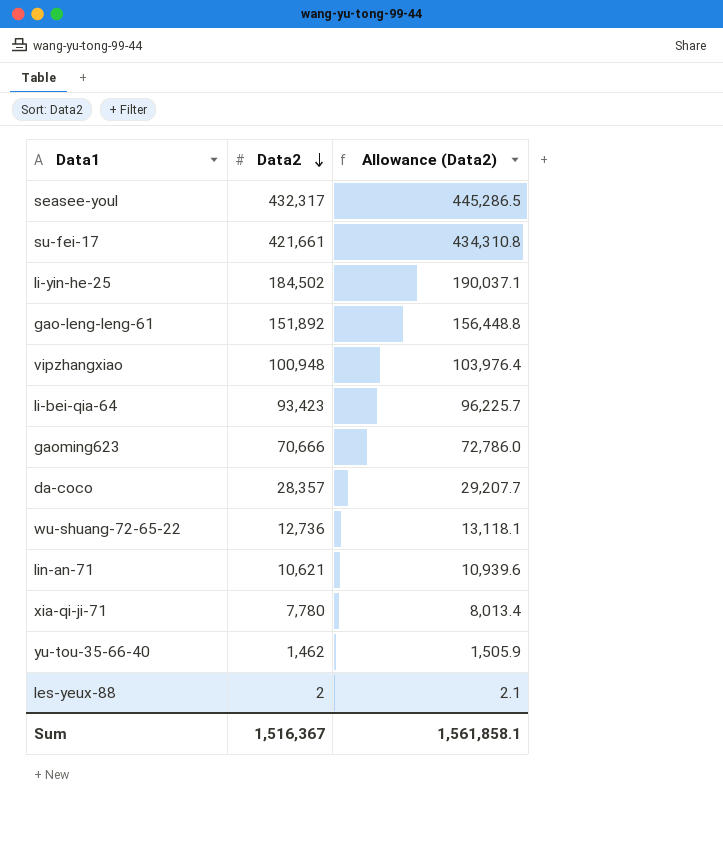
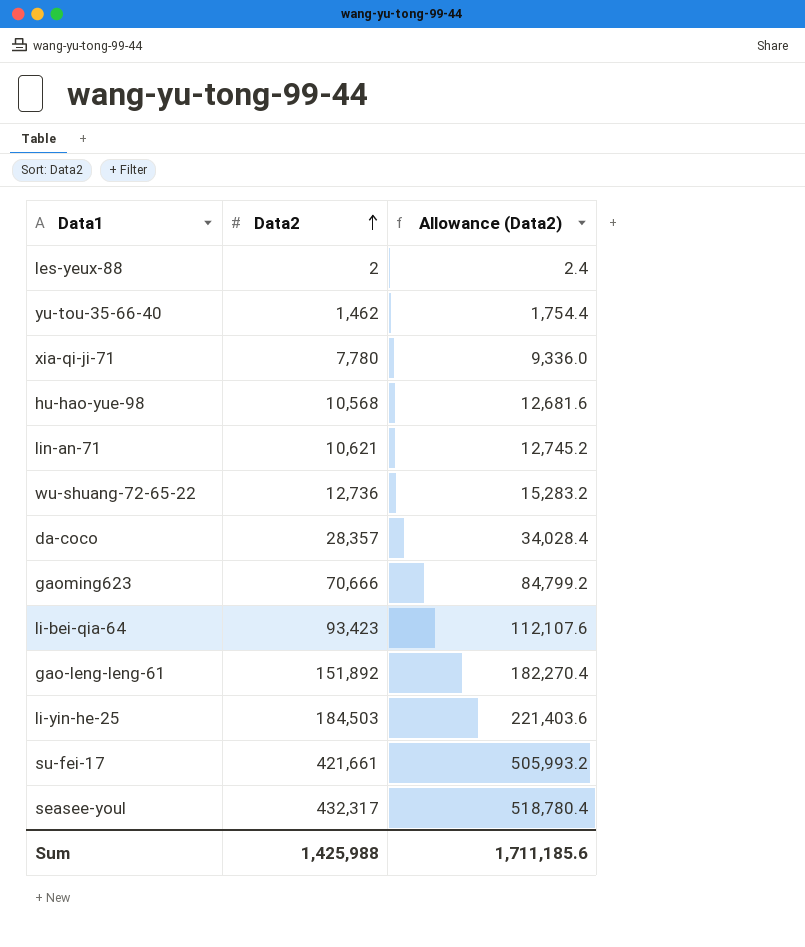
row order: Data2 descending -> Data2 ascending
column Allowance (Data2) | formula: [Data2] * 1.03 -> [Data2] * 1.2
row vipzhangxiao: 100,948 | 103,976.4 -> none
row hu-hao-yue-98: none -> 10,568 | 12,681.6
li-yin-he-25 | Data2: 184,502 -> 184,503
Sum | Data2: 1,516,367 -> 1,425,988
Sum | Allowance (Data2): 1,561,858.1 -> 1,711,185.6

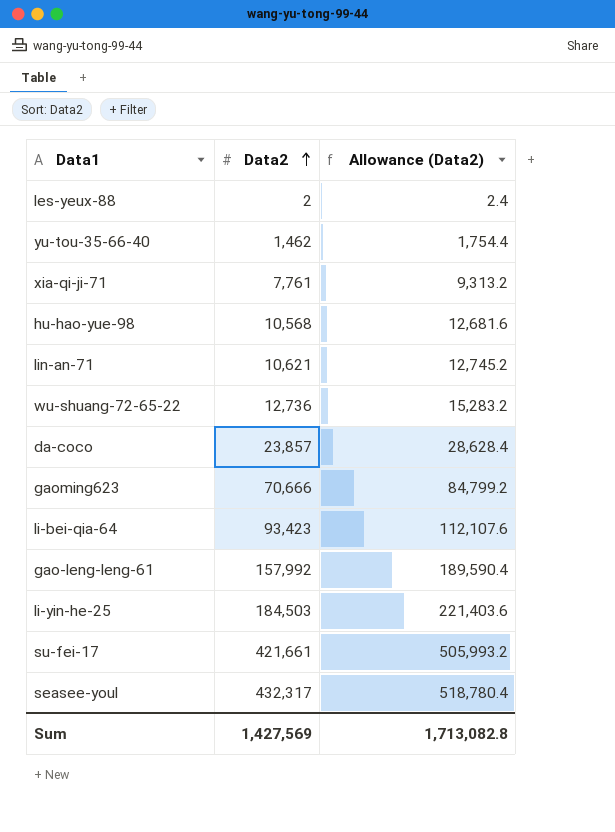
xia-qi-ji-71 | Data2: 7,780 -> 7,761
xia-qi-ji-71 | Allowance (Data2): 9,336.0 -> 9,313.2
da-coco | Data2: 28,357 -> 23,857
da-coco | Allowance (Data2): 34,028.4 -> 28,628.4
gao-leng-leng-61 | Data2: 151,892 -> 157,992
gao-leng-leng-61 | Allowance (Data2): 182,270.4 -> 189,590.4
Sum | Data2: 1,425,988 -> 1,427,569
Sum | Allowance (Data2): 1,711,185.6 -> 1,713,082.8

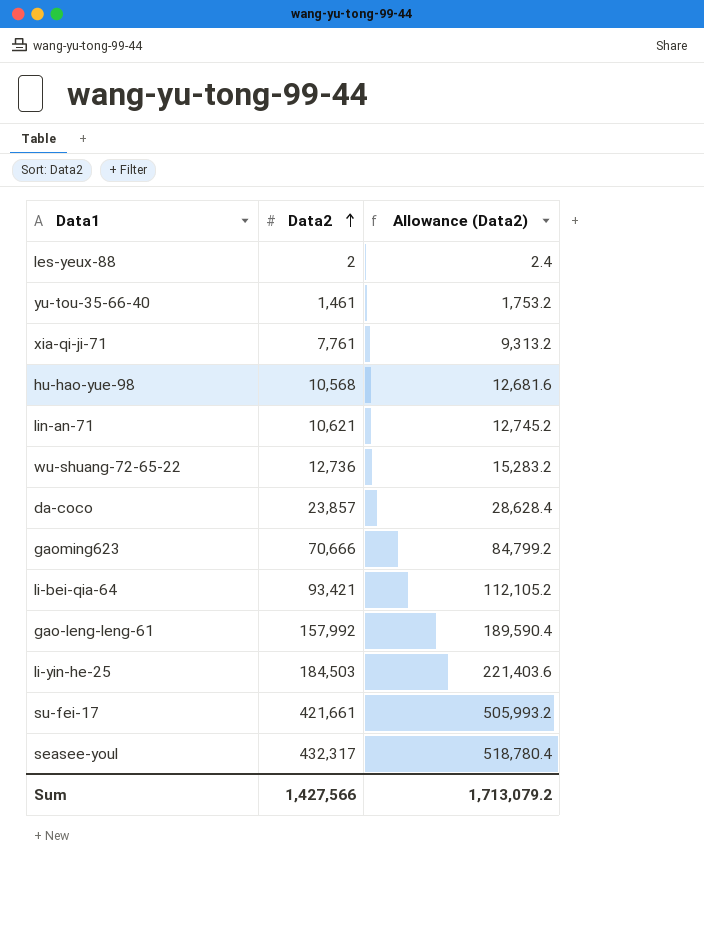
yu-tou-35-66-40 | Data2: 1,462 -> 1,461
yu-tou-35-66-40 | Allowance (Data2): 1,754.4 -> 1,753.2
li-bei-qia-64 | Data2: 93,423 -> 93,421
li-bei-qia-64 | Allowance (Data2): 112,107.6 -> 112,105.2
Sum | Data2: 1,427,569 -> 1,427,566
Sum | Allowance (Data2): 1,713,082.8 -> 1,713,079.2

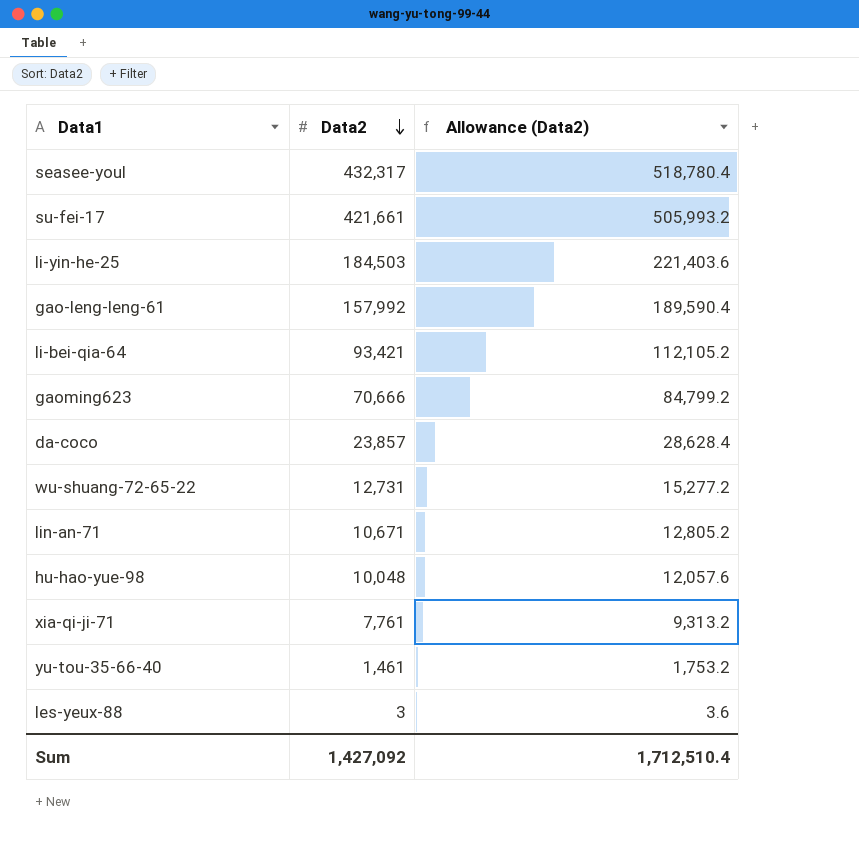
row order: Data2 ascending -> Data2 descending
wu-shuang-72-65-22 | Data2: 12,736 -> 12,731
wu-shuang-72-65-22 | Allowance (Data2): 15,283.2 -> 15,277.2
lin-an-71 | Data2: 10,621 -> 10,671
lin-an-71 | Allowance (Data2): 12,745.2 -> 12,805.2
hu-hao-yue-98 | Data2: 10,568 -> 10,048
hu-hao-yue-98 | Allowance (Data2): 12,681.6 -> 12,057.6
les-yeux-88 | Data2: 2 -> 3
les-yeux-88 | Allowance (Data2): 2.4 -> 3.6
Sum | Data2: 1,427,566 -> 1,427,092
Sum | Allowance (Data2): 1,713,079.2 -> 1,712,510.4

